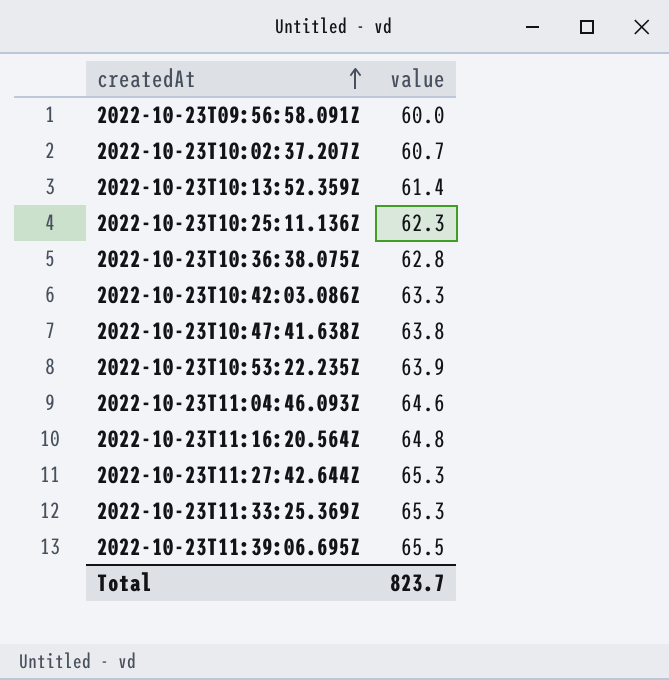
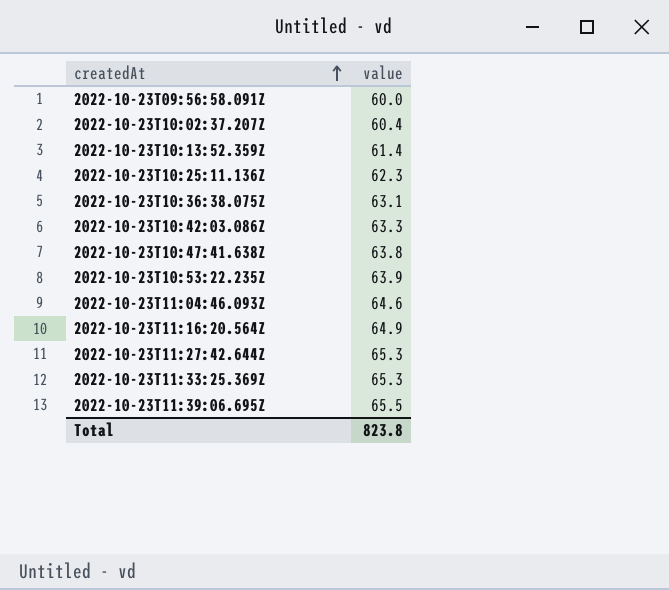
2022-10-23T10:02:37.207Z | value: 60.7 -> 60.4
2022-10-23T10:36:38.075Z | value: 62.8 -> 63.1
2022-10-23T11:16:20.564Z | value: 64.8 -> 64.9
Total | value: 823.7 -> 823.8

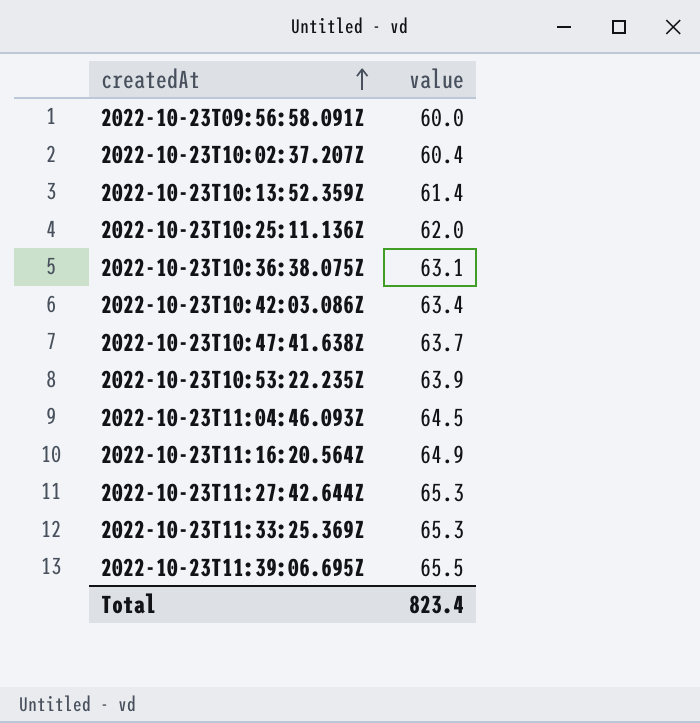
2022-10-23T10:25:11.136Z | value: 62.3 -> 62.0
2022-10-23T10:42:03.086Z | value: 63.3 -> 63.4
2022-10-23T10:47:41.638Z | value: 63.8 -> 63.7
2022-10-23T11:04:46.093Z | value: 64.6 -> 64.5
Total | value: 823.8 -> 823.4

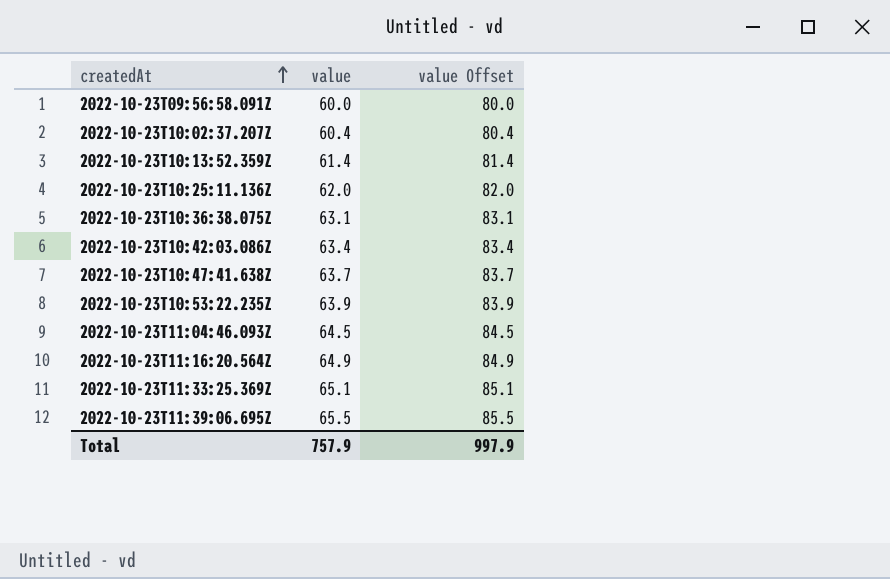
column value Offset | formula: none -> [value] + 20
row 2022-10-23T11:27:42.644Z: 65.3 -> none
2022-10-23T11:33:25.369Z | value: 65.3 -> 65.1
Total | value: 823.4 -> 757.9

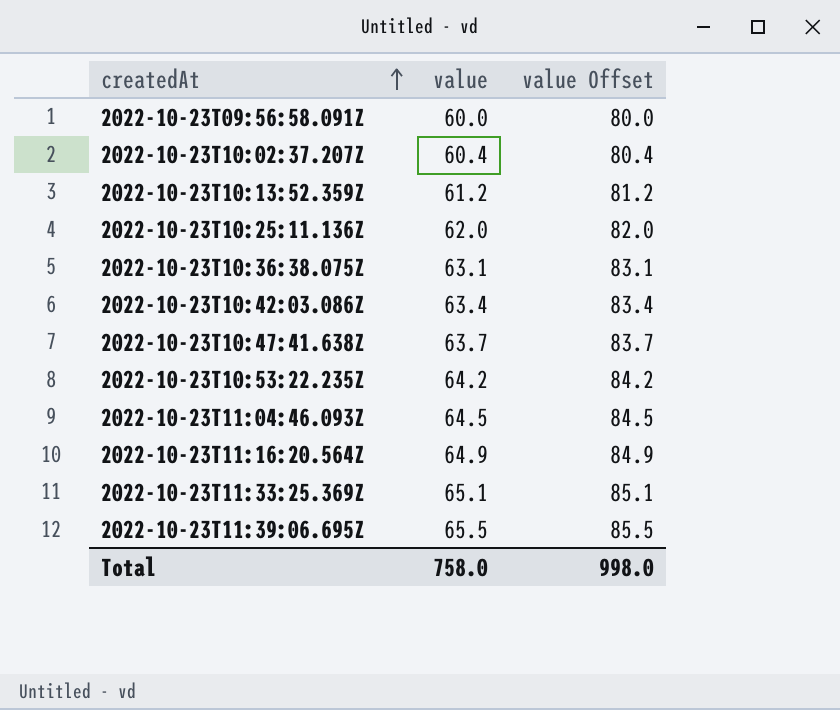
2022-10-23T10:13:52.359Z | value: 61.4 -> 61.2
2022-10-23T10:13:52.359Z | value Offset: 81.4 -> 81.2
2022-10-23T10:53:22.235Z | value: 63.9 -> 64.2
2022-10-23T10:53:22.235Z | value Offset: 83.9 -> 84.2
Total | value: 757.9 -> 758.0
Total | value Offset: 997.9 -> 998.0

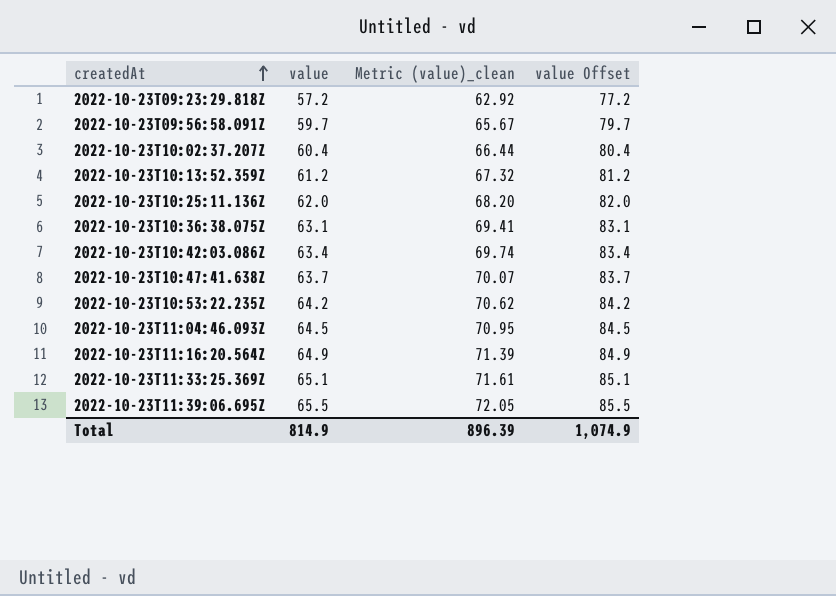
column Metric (value)_clean | formula: none -> [value] * 1.1
row 2022-10-23T09:23:29.818Z: none -> 57.2 | 62.92 | 77.2
2022-10-23T09:56:58.091Z | value: 60.0 -> 59.7
2022-10-23T09:56:58.091Z | value Offset: 80.0 -> 79.7
Total | value: 758.0 -> 814.9
Total | value Offset: 998.0 -> 1,074.9

